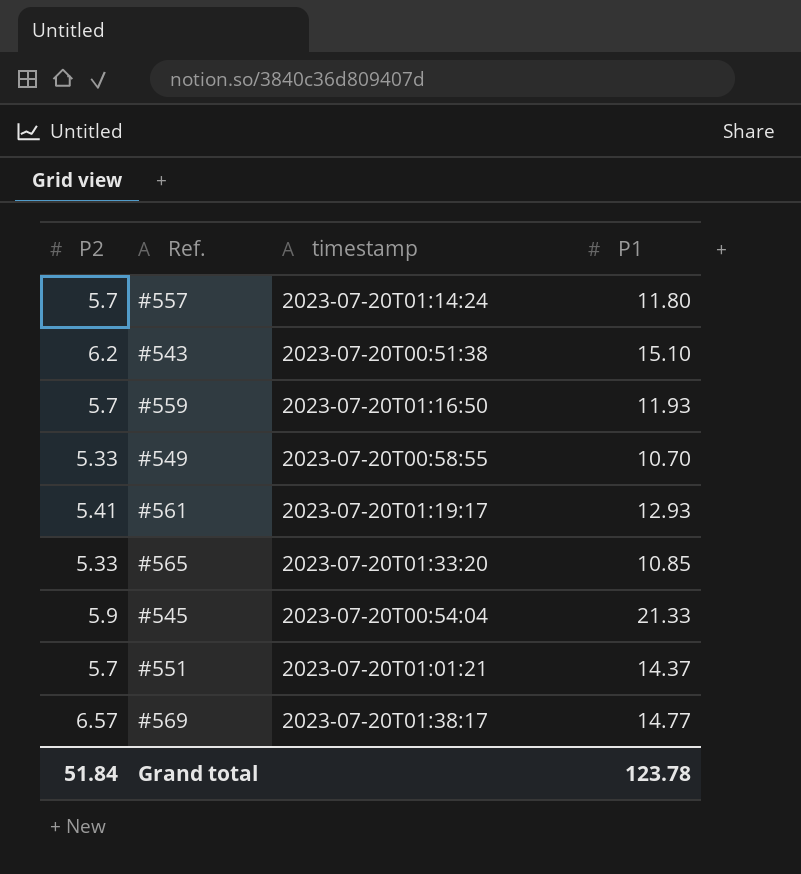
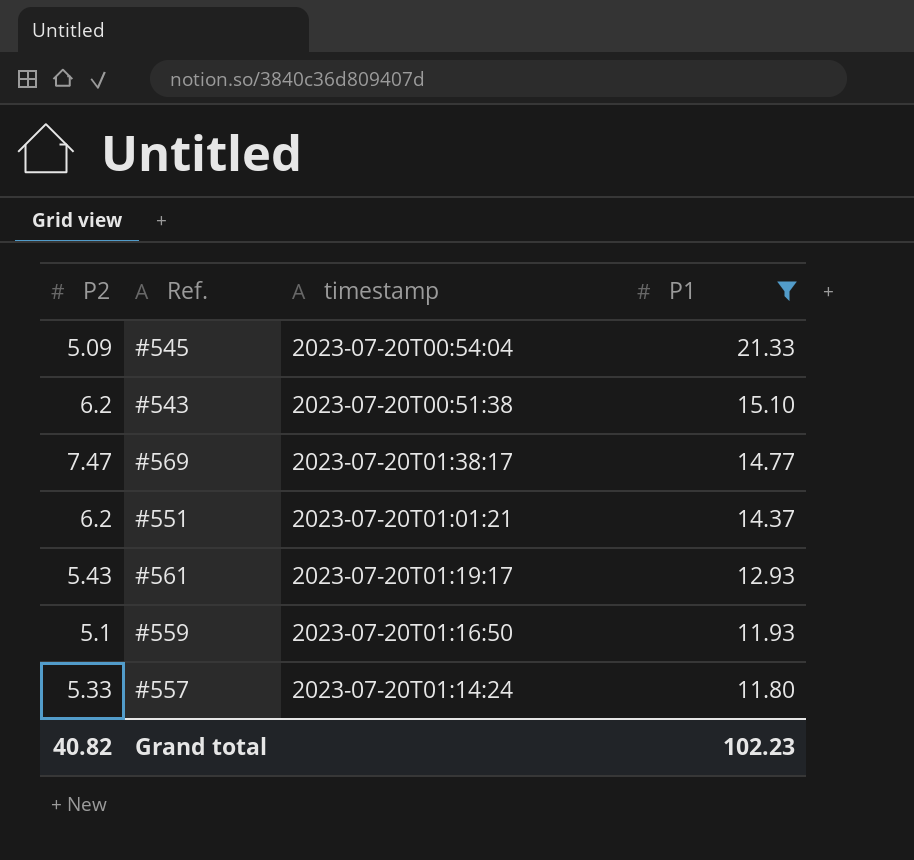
filter: none -> P1 >= 11.80
row order: none -> P1 descending
#545 | P2: 5.9 -> 5.09
#569 | P2: 6.57 -> 7.47
#551 | P2: 5.7 -> 6.2
#561 | P2: 5.41 -> 5.43
#559 | P2: 5.7 -> 5.1
#557 | P2: 5.7 -> 5.33
Grand total | P2: 51.84 -> 40.82
Grand total | P1: 123.78 -> 102.23

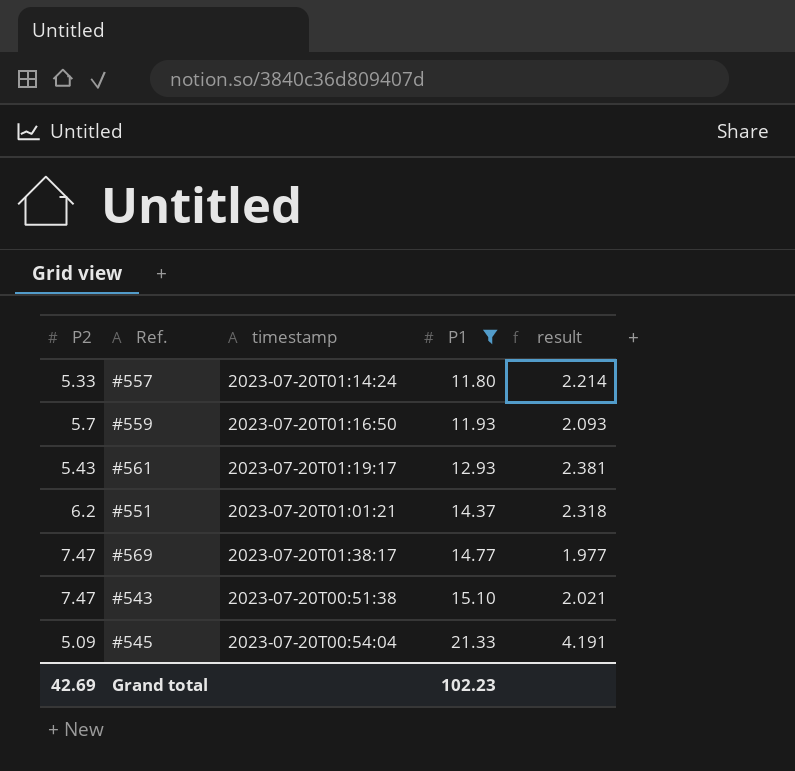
row order: P1 descending -> P1 ascending
column result | formula: none -> [P1] / [P2]
#559 | P2: 5.1 -> 5.7
#543 | P2: 6.2 -> 7.47
Grand total | P2: 40.82 -> 42.69

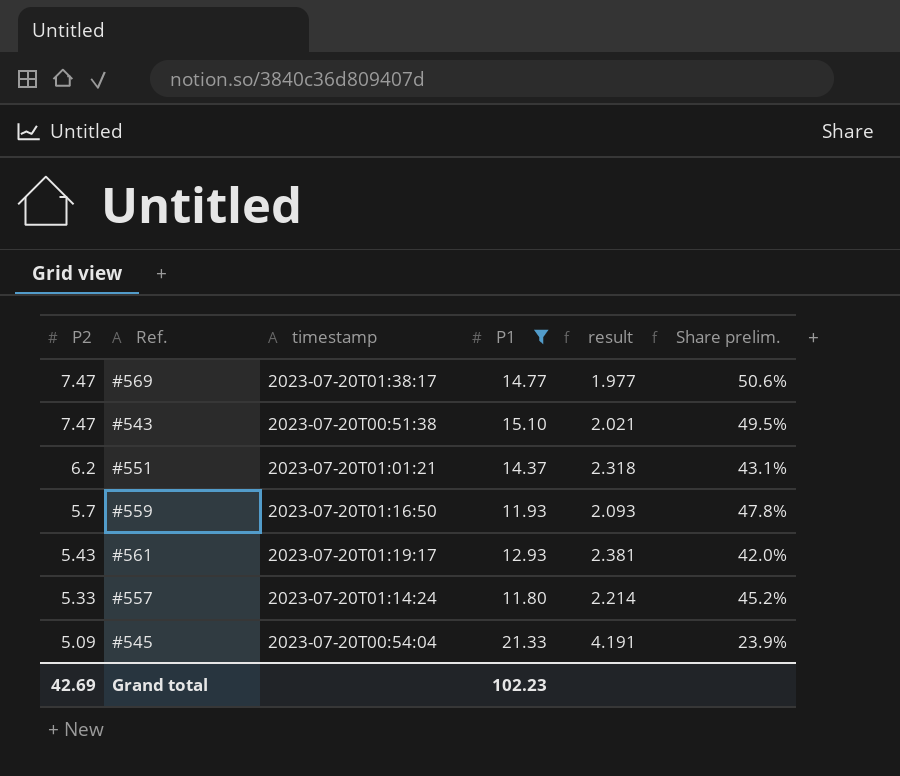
row order: P1 ascending -> P2 descending
column Share prelim. | formula: none -> [P2] / [P1]

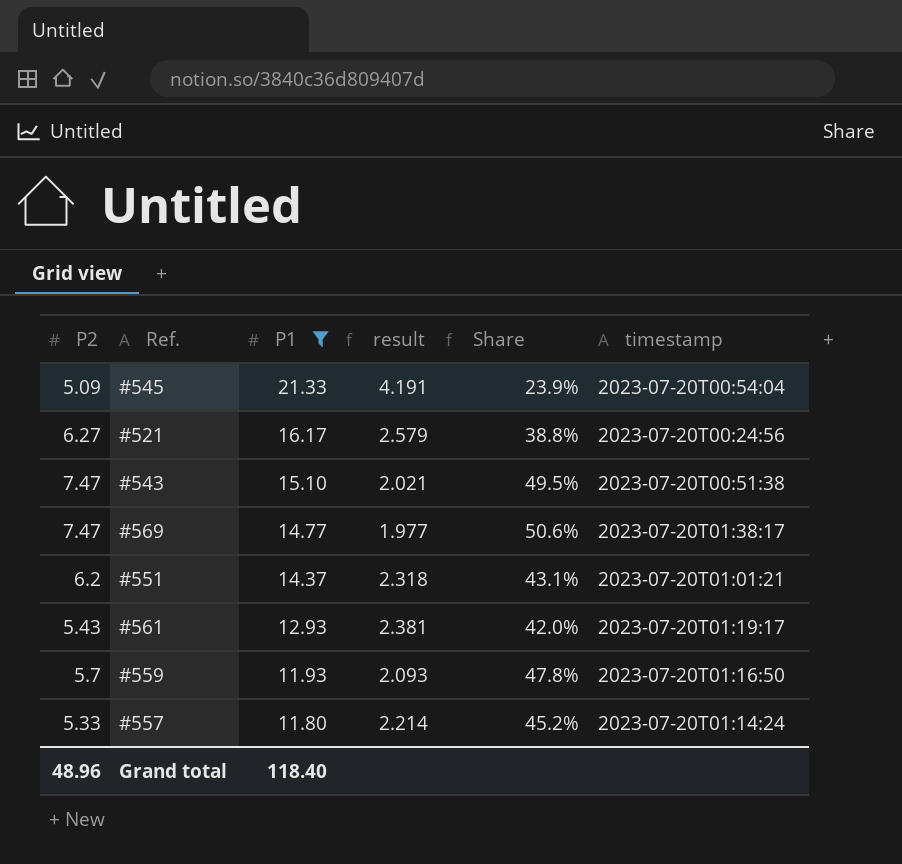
row order: P2 descending -> P1 descending
column name: Share prelim. -> Share
column timestamp | position: 3 -> 6
row #521: none -> 6.27 | 16.17 | 2.579 | 38.8% | 2023-07-20T00:24:56
Grand total | P2: 42.69 -> 48.96
Grand total | P1: 102.23 -> 118.40

